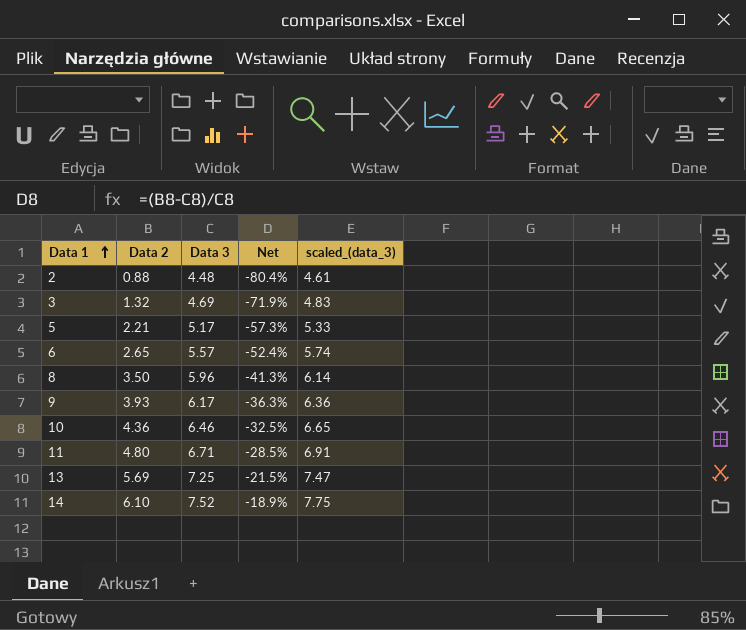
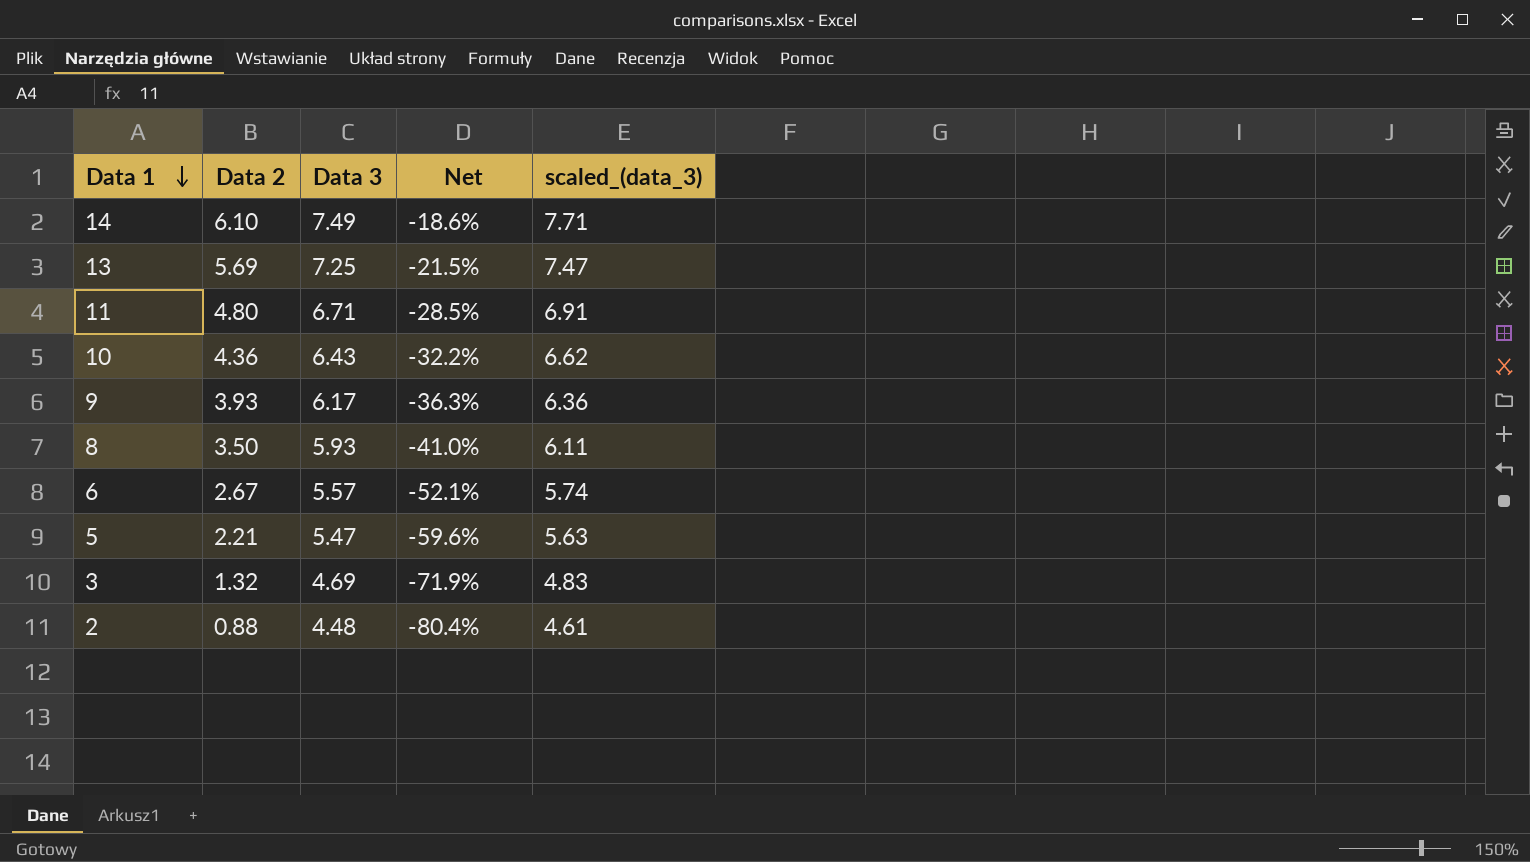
row order: Data 1 ascending -> Data 1 descending
14 | Data 3: 7.52 -> 7.49
14 | Net: -18.9% -> -18.6%
14 | scaled_(data_3): 7.75 -> 7.71
10 | Data 3: 6.46 -> 6.43
10 | Net: -32.5% -> -32.2%
10 | scaled_(data_3): 6.65 -> 6.62
8 | Data 3: 5.96 -> 5.93
8 | Net: -41.3% -> -41.0%
8 | scaled_(data_3): 6.14 -> 6.11
6 | Data 2: 2.65 -> 2.67
6 | Net: -52.4% -> -52.1%
5 | Data 3: 5.17 -> 5.47
5 | Net: -57.3% -> -59.6%
5 | scaled_(data_3): 5.33 -> 5.63

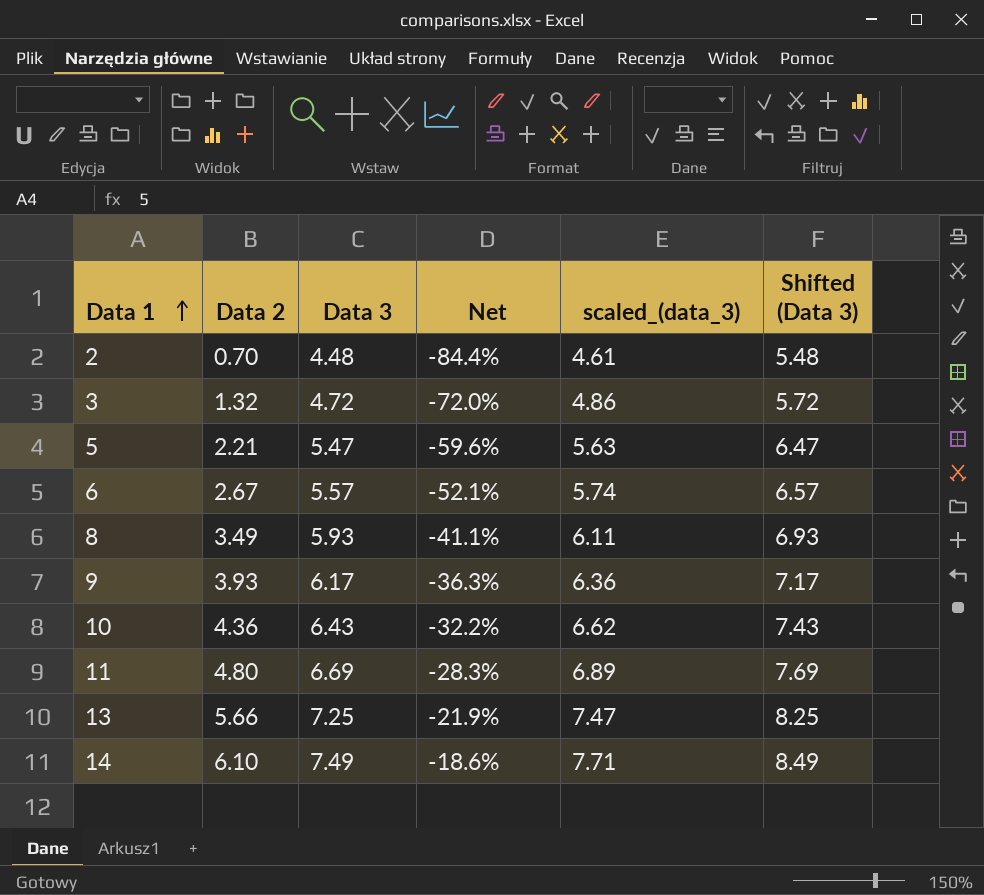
row order: Data 1 descending -> Data 1 ascending
column Shifted (Data 3) | formula: none -> [Data 3] + 1
2 | Data 2: 0.88 -> 0.70
2 | Net: -80.4% -> -84.4%
3 | Data 3: 4.69 -> 4.72
3 | Net: -71.9% -> -72.0%
3 | scaled_(data_3): 4.83 -> 4.86
8 | Data 2: 3.50 -> 3.49
8 | Net: -41.0% -> -41.1%
11 | Data 3: 6.71 -> 6.69
11 | Net: -28.5% -> -28.3%
11 | scaled_(data_3): 6.91 -> 6.89
13 | Data 2: 5.69 -> 5.66
13 | Net: -21.5% -> -21.9%

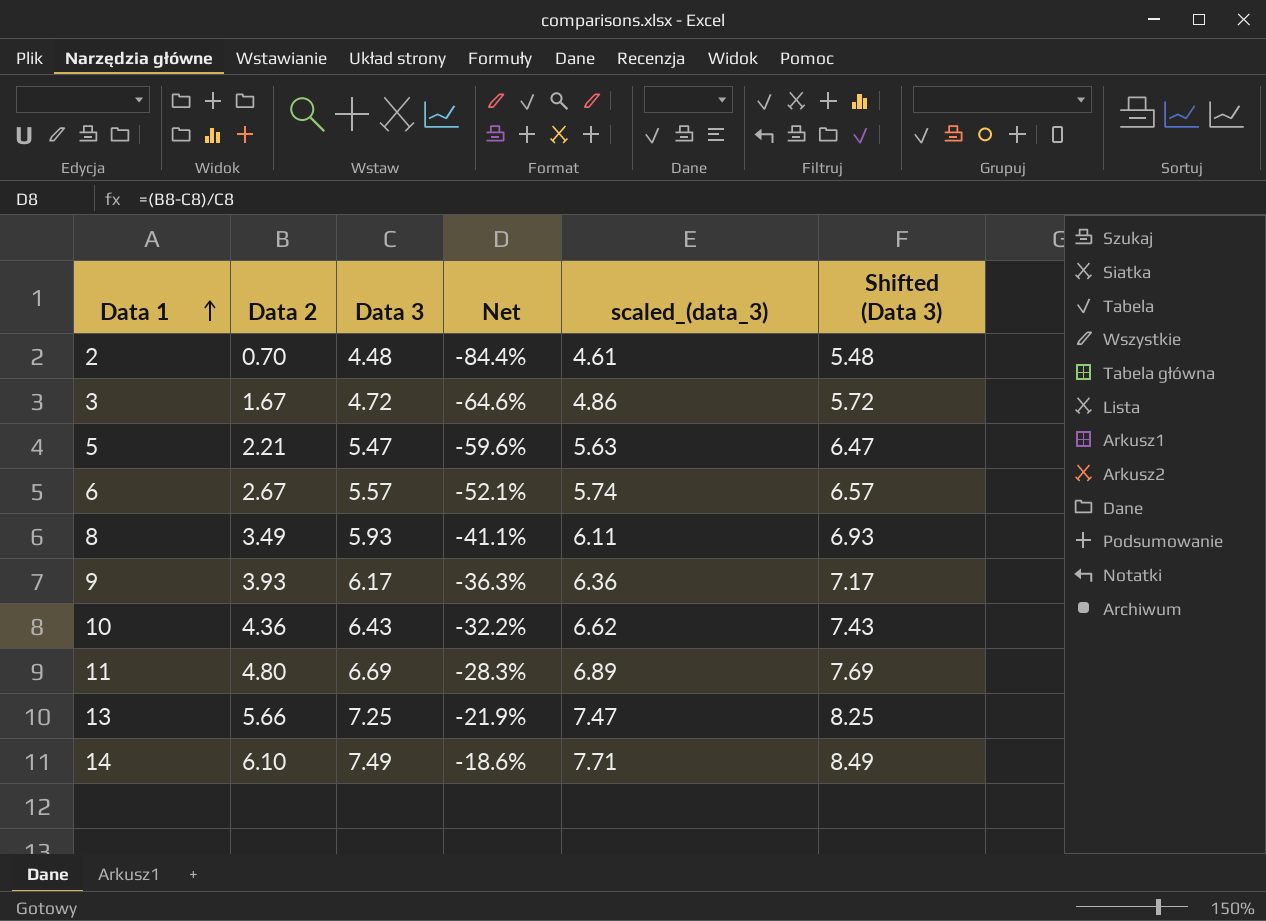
3 | Data 2: 1.32 -> 1.67
3 | Net: -72.0% -> -64.6%

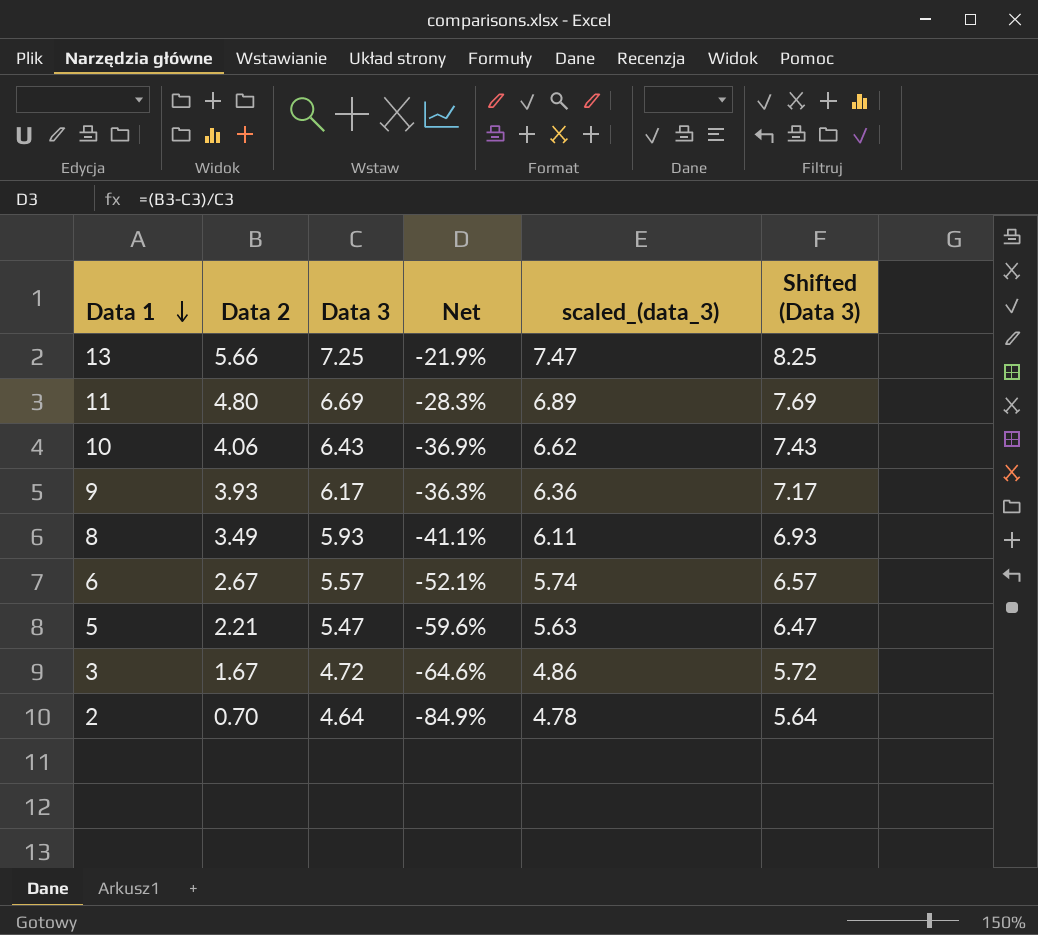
row order: Data 1 ascending -> Data 1 descending
row 14: 6.10 | 7.49 | -18.6% | 7.71 | 8.49 -> none
10 | Data 2: 4.36 -> 4.06
10 | Net: -32.2% -> -36.9%
2 | Data 3: 4.48 -> 4.64
2 | Net: -84.4% -> -84.9%
2 | scaled_(data_3): 4.61 -> 4.78
2 | Shifted (Data 3): 5.48 -> 5.64

